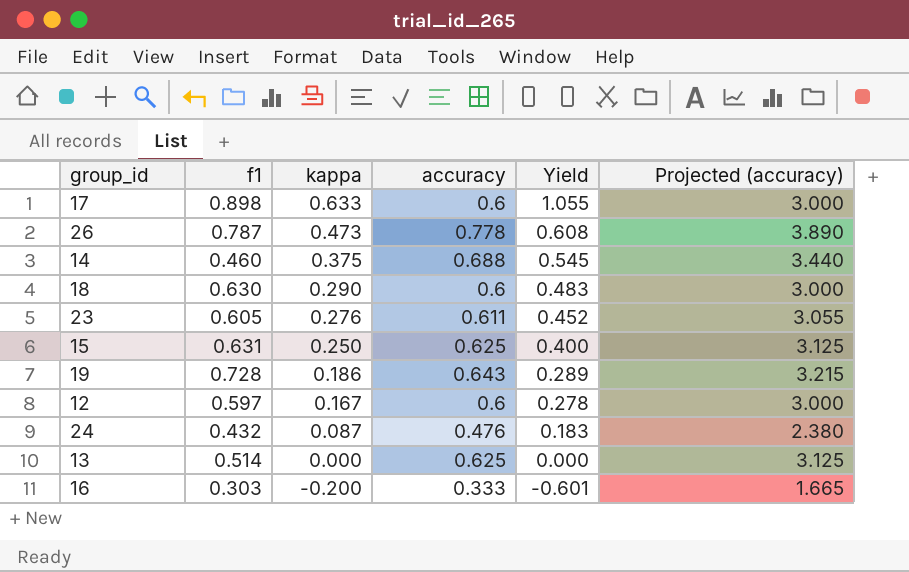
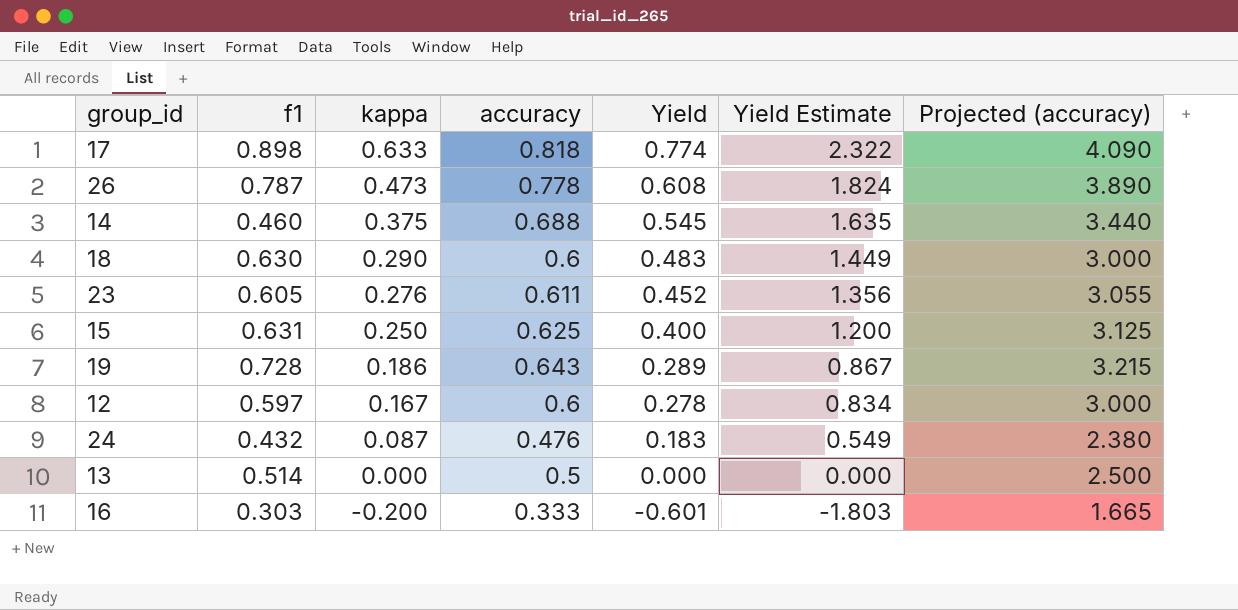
column Yield Estimate | formula: none -> [Yield] * 3
17 | accuracy: 0.6 -> 0.818
17 | Yield: 1.055 -> 0.774
17 | Projected (accuracy): 3.000 -> 4.090
13 | accuracy: 0.625 -> 0.5
13 | Projected (accuracy): 3.125 -> 2.500

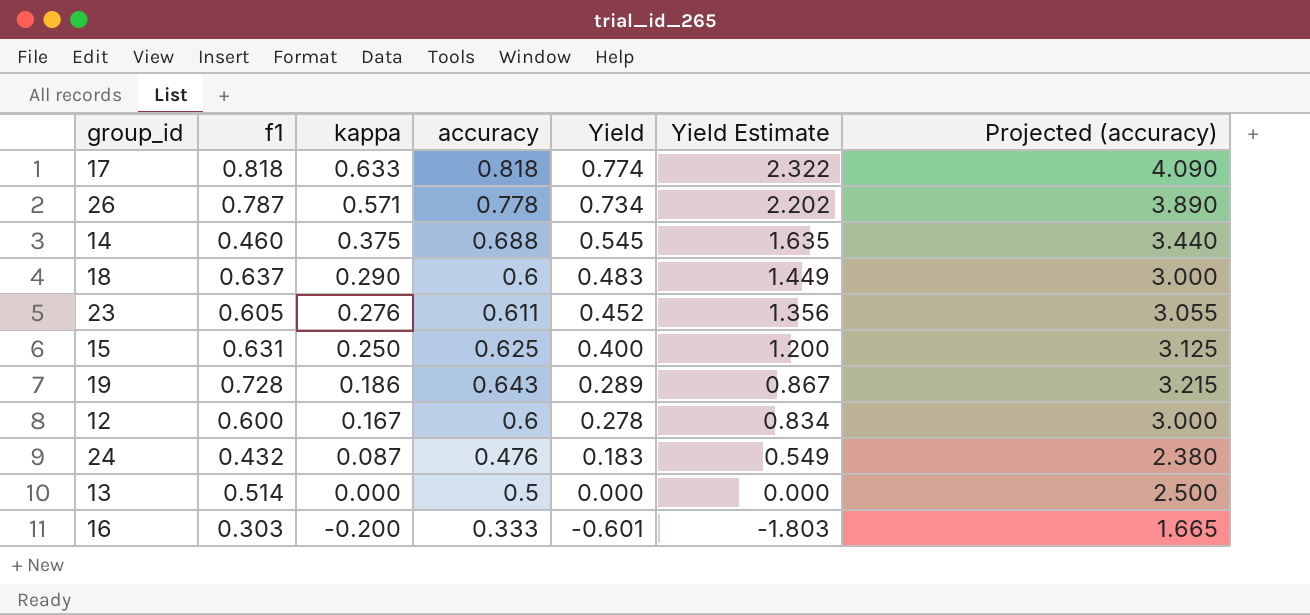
17 | f1: 0.898 -> 0.818
26 | kappa: 0.473 -> 0.571
26 | Yield: 0.608 -> 0.734
26 | Yield Estimate: 1.824 -> 2.202
18 | f1: 0.630 -> 0.637
12 | f1: 0.597 -> 0.600

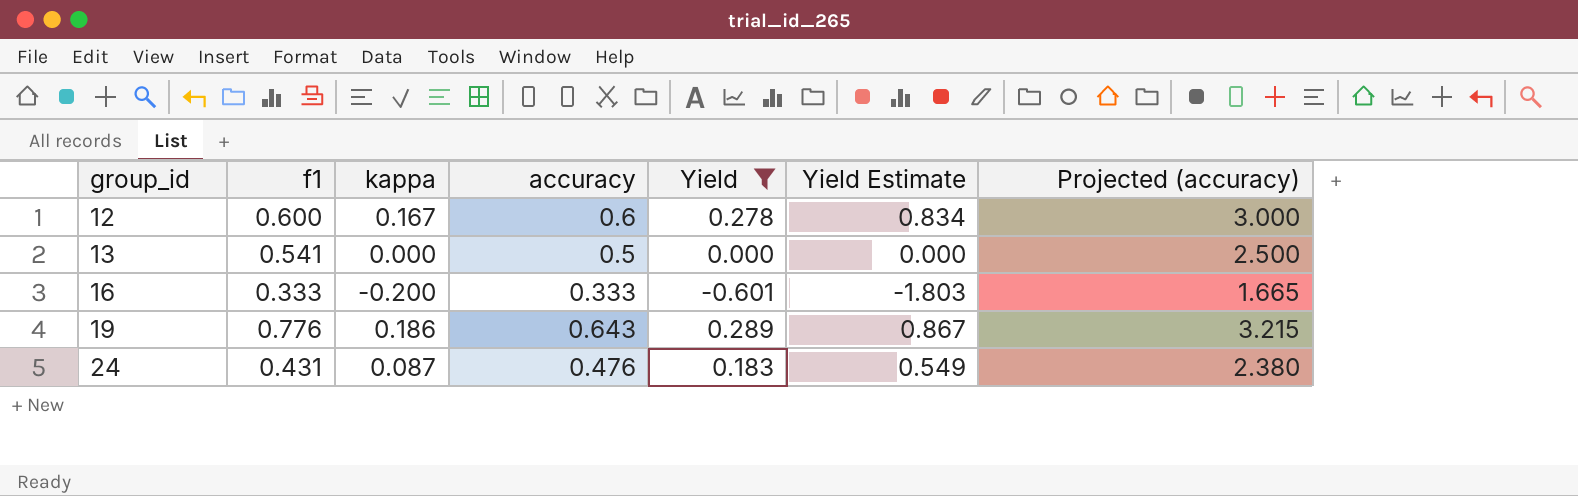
filter: none -> Yield <= 0.289
row order: kappa descending -> group_id ascending
13 | f1: 0.514 -> 0.541
16 | f1: 0.303 -> 0.333
19 | f1: 0.728 -> 0.776
24 | f1: 0.432 -> 0.431

